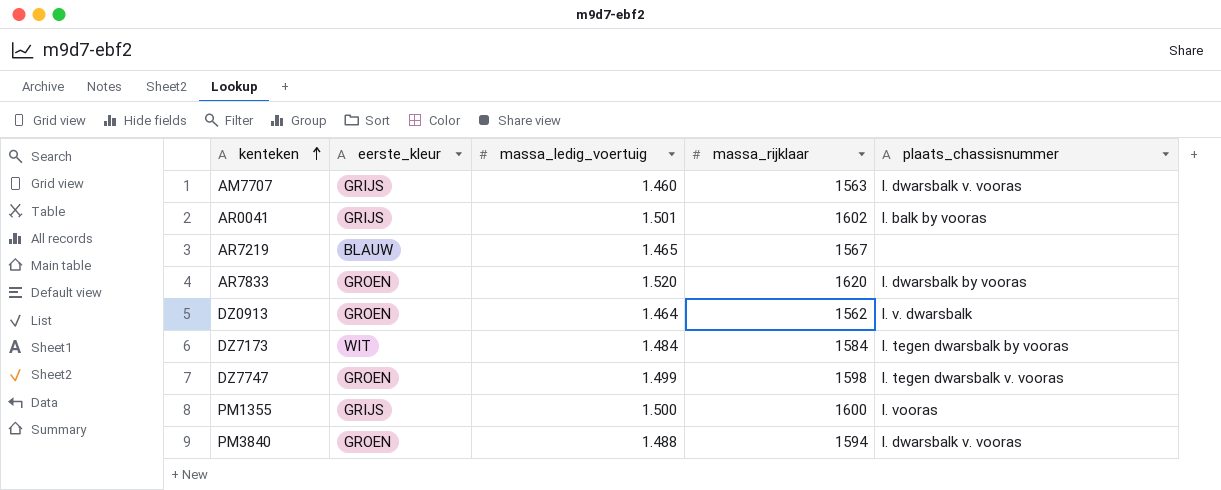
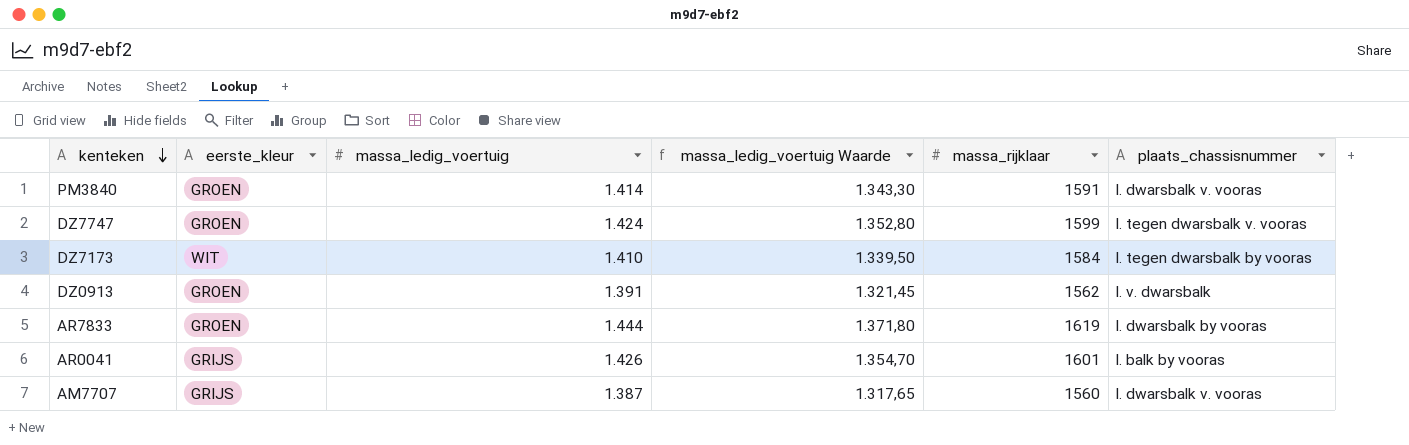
row order: kenteken ascending -> kenteken descending
column massa_ledig_voertuig Waarde | formula: none -> [massa_ledig_voertuig] * 0,95
row AR7219: BLAUW | 1.465 | 1567 | none -> none
row PM1355: GRIJS | 1.500 | 1600 | l. vooras -> none
PM3840 | massa_ledig_voertuig: 1.488 -> 1.414
PM3840 | massa_rijklaar: 1594 -> 1591
DZ7747 | massa_ledig_voertuig: 1.499 -> 1.424
DZ7747 | massa_rijklaar: 1598 -> 1599
DZ7173 | massa_ledig_voertuig: 1.484 -> 1.410
DZ0913 | massa_ledig_voertuig: 1.464 -> 1.391
AR7833 | massa_ledig_voertuig: 1.520 -> 1.444
AR7833 | massa_rijklaar: 1620 -> 1619
AR0041 | massa_ledig_voertuig: 1.501 -> 1.426
AR0041 | massa_rijklaar: 1602 -> 1601
AM7707 | massa_ledig_voertuig: 1.460 -> 1.387
AM7707 | massa_rijklaar: 1563 -> 1560

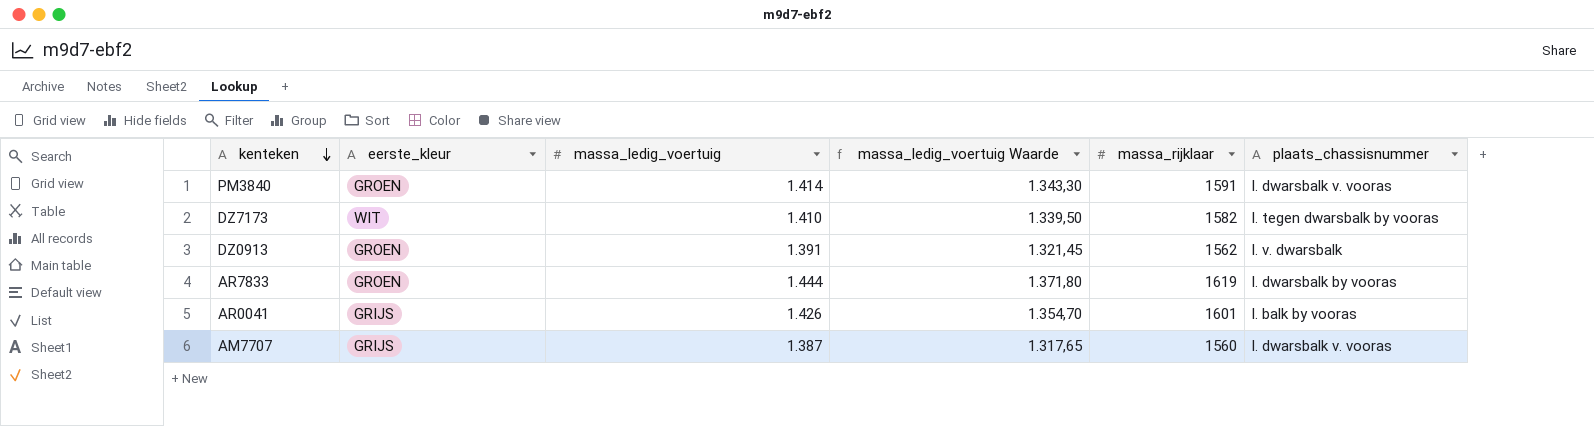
row DZ7747: GROEN | 1.424 | 1.352,80 | 1599 | l. tegen dwarsbalk v. vooras -> none
DZ7173 | massa_rijklaar: 1584 -> 1582

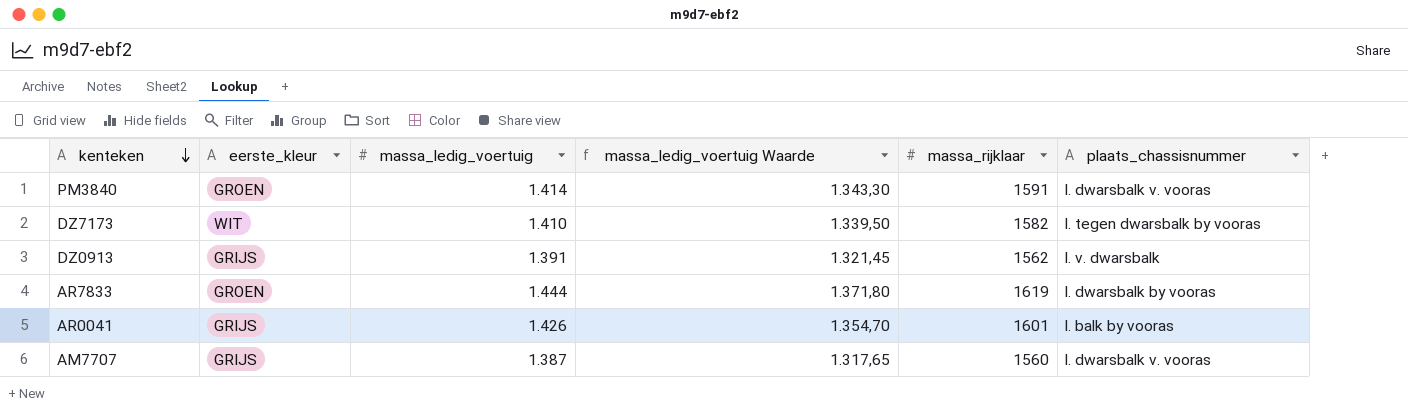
DZ0913 | eerste_kleur: GROEN -> GRIJS

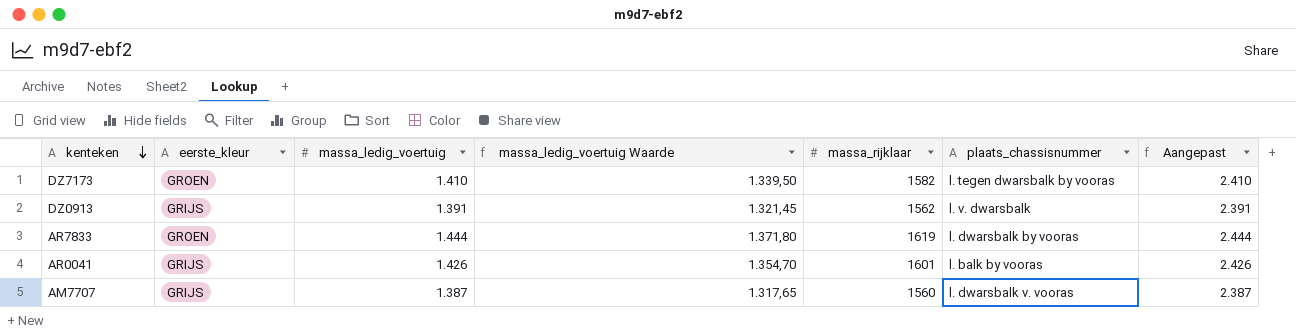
column Aangepast | formula: none -> [massa_ledig_voertuig] + 1000
row PM3840: GROEN | 1.414 | 1.343,30 | 1591 | l. dwarsbalk v. vooras -> none
DZ7173 | eerste_kleur: WIT -> GROEN

